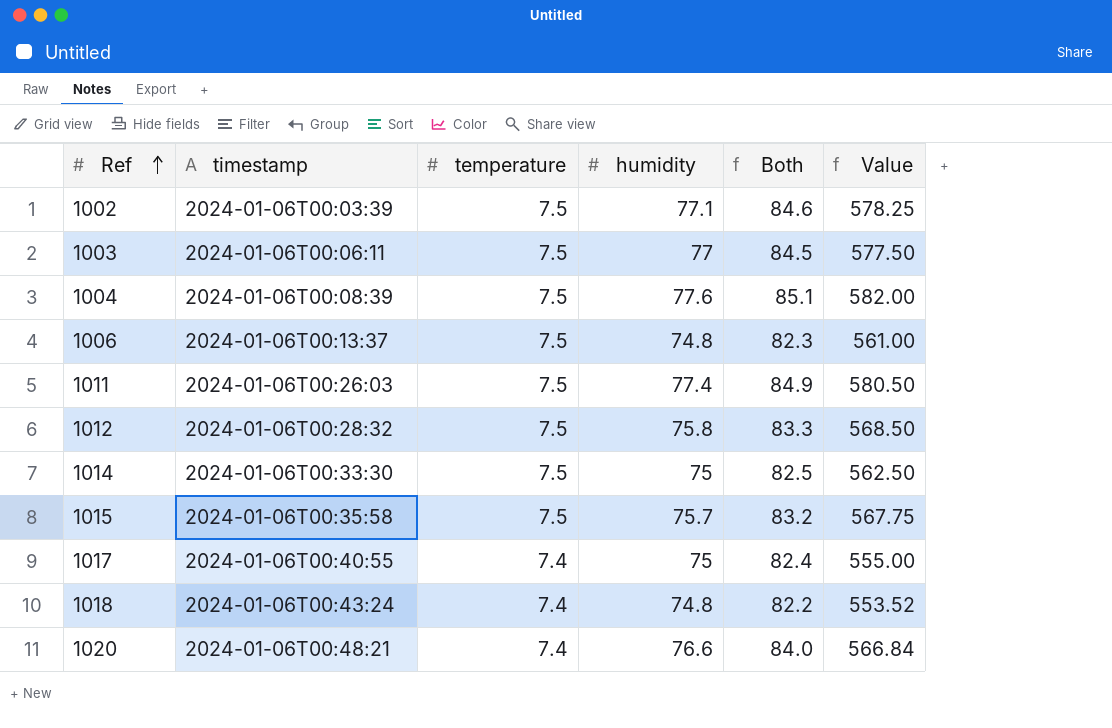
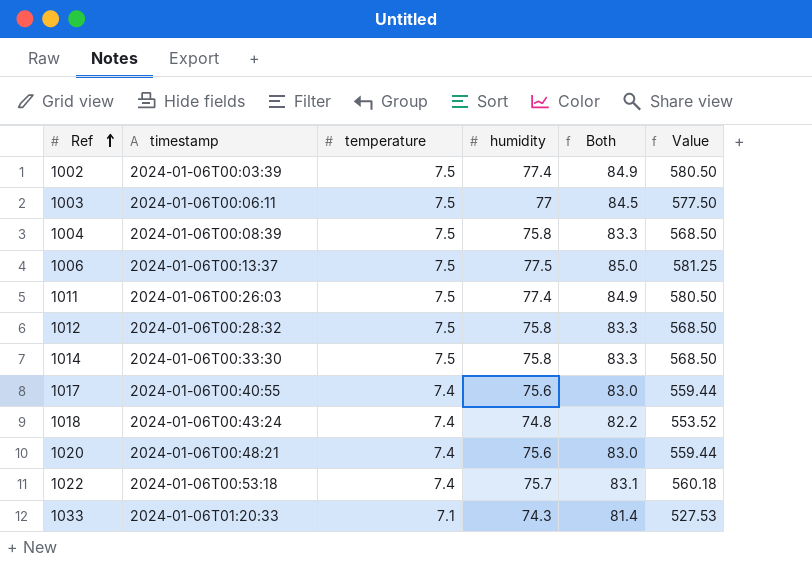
row 1015: 2024-01-06T00:35:58 | 7.5 | 75.7 | 83.2 | 567.75 -> none
1002 | humidity: 77.1 -> 77.4
1002 | Both: 84.6 -> 84.9
1002 | Value: 578.25 -> 580.50
1004 | humidity: 77.6 -> 75.8
1004 | Both: 85.1 -> 83.3
1004 | Value: 582.00 -> 568.50
1006 | humidity: 74.8 -> 77.5
1006 | Both: 82.3 -> 85.0
1006 | Value: 561.00 -> 581.25
1014 | humidity: 75 -> 75.8
1014 | Both: 82.5 -> 83.3
1014 | Value: 562.50 -> 568.50
1017 | humidity: 75 -> 75.6
1017 | Both: 82.4 -> 83.0
1017 | Value: 555.00 -> 559.44
1020 | humidity: 76.6 -> 75.6
1020 | Both: 84.0 -> 83.0
1020 | Value: 566.84 -> 559.44
row 1022: none -> 2024-01-06T00:53:18 | 7.4 | 75.7 | 83.1 | 560.18
row 1033: none -> 2024-01-06T01:20:33 | 7.1 | 74.3 | 81.4 | 527.53

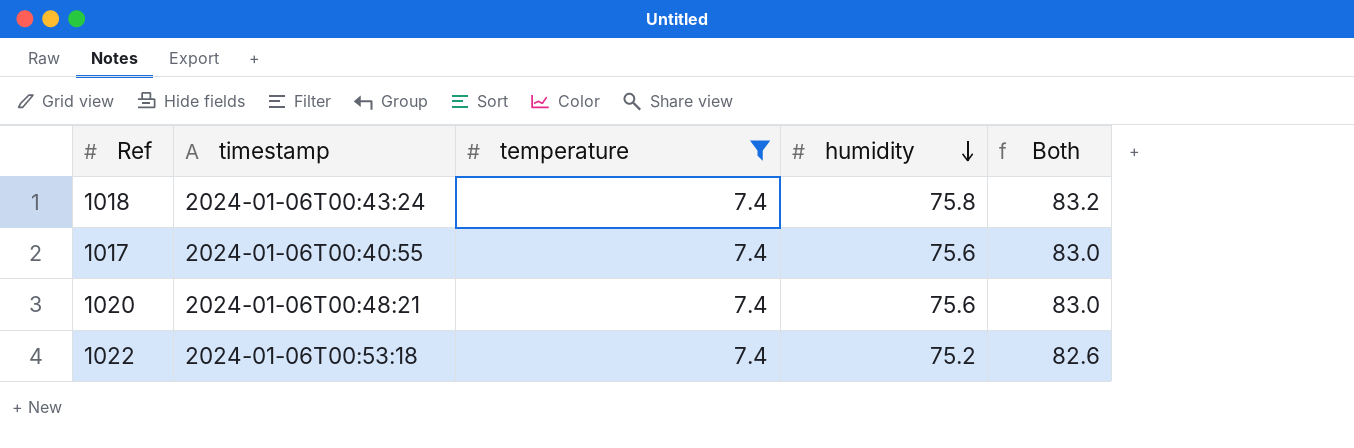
filter: none -> temperature = 7.4
row order: Ref ascending -> humidity descending
column Value | formula: [temperature] * [humidity] -> none
1018 | humidity: 74.8 -> 75.8
1018 | Both: 82.2 -> 83.2
1022 | humidity: 75.7 -> 75.2
1022 | Both: 83.1 -> 82.6

